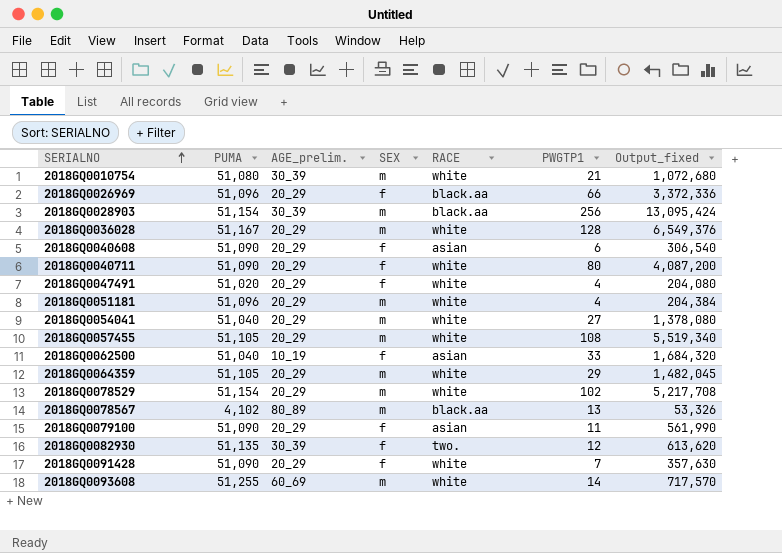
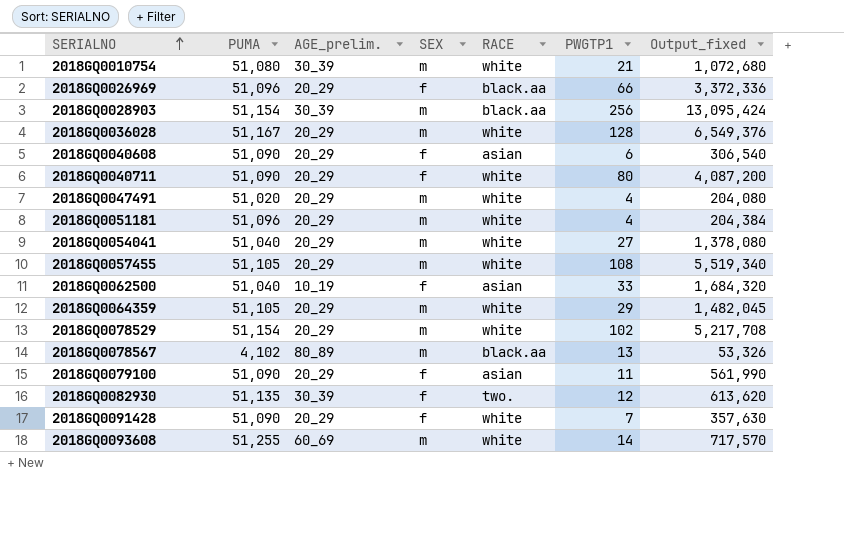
2018GQ0047491 | SEX: f -> m

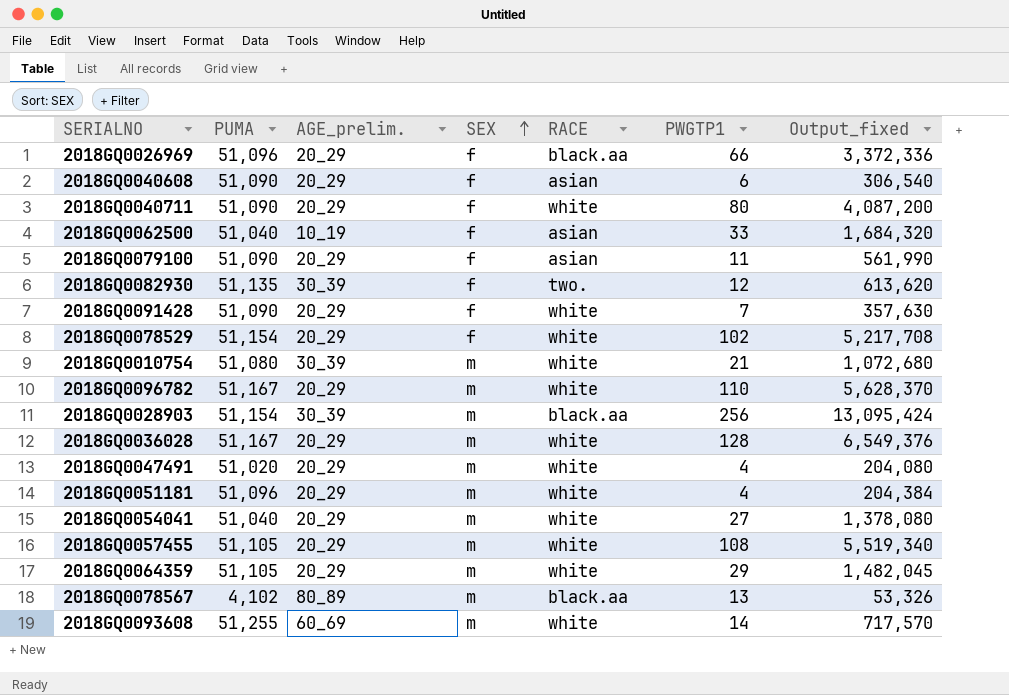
row order: SERIALNO ascending -> SEX ascending
2018GQ0078529 | SEX: m -> f
row 2018GQ0096782: none -> 51,167 | 20_29 | m | white | 110 | 5,628,370

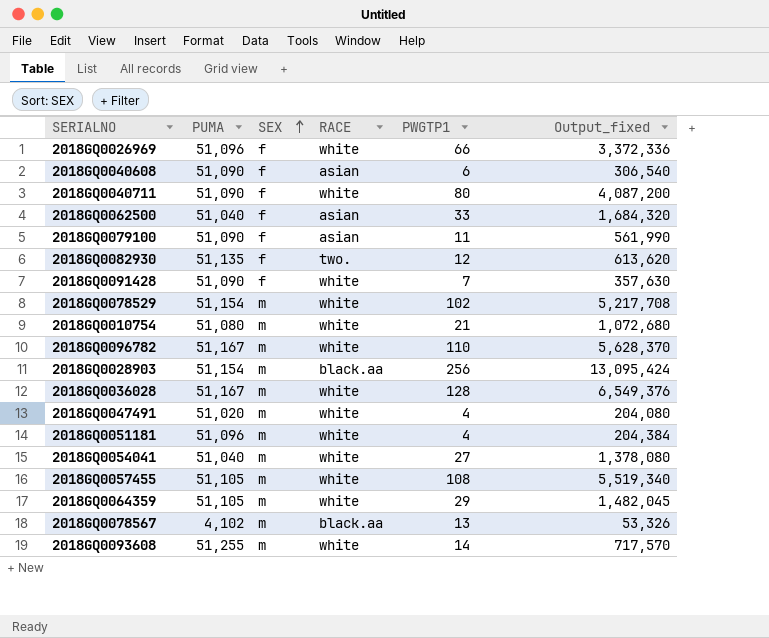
column AGE_prelim. | position: 3 -> none
2018GQ0026969 | RACE: black.aa -> white
2018GQ0078529 | SEX: f -> m

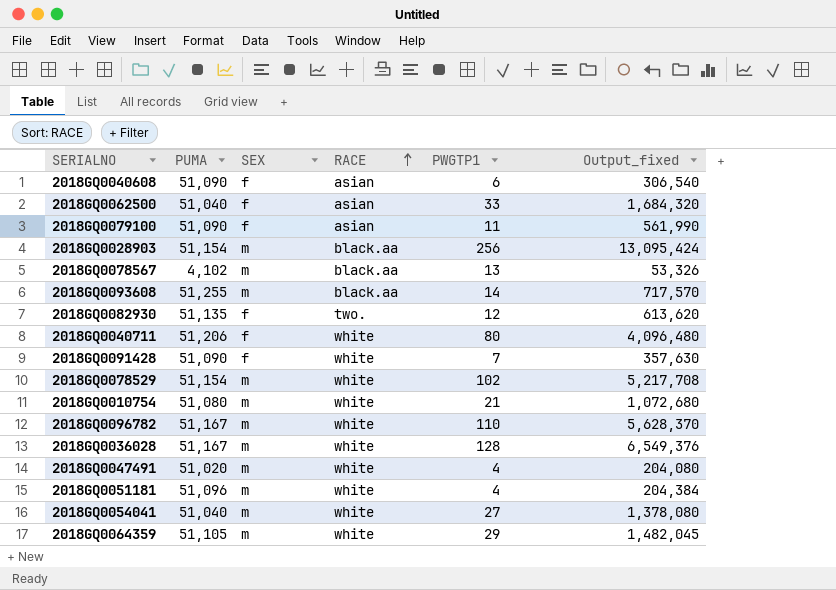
row order: SEX ascending -> RACE ascending
row 2018GQ0026969: 51,096 | f | white | 66 | 3,372,336 -> none
row 2018GQ0057455: 51,105 | m | white | 108 | 5,519,340 -> none
2018GQ0093608 | RACE: white -> black.aa
2018GQ0040711 | PUMA: 51,090 -> 51,206
2018GQ0040711 | Output_fixed: 4,087,200 -> 4,096,480

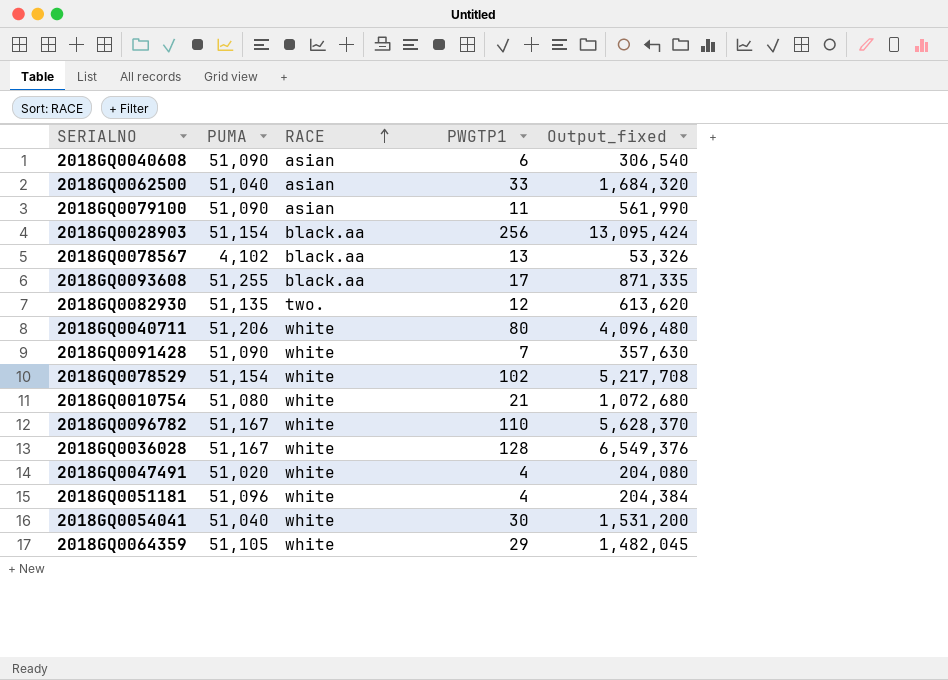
column SEX | position: 3 -> none
2018GQ0093608 | PWGTP1: 14 -> 17
2018GQ0093608 | Output_fixed: 717,570 -> 871,335
2018GQ0054041 | PWGTP1: 27 -> 30
2018GQ0054041 | Output_fixed: 1,378,080 -> 1,531,200

